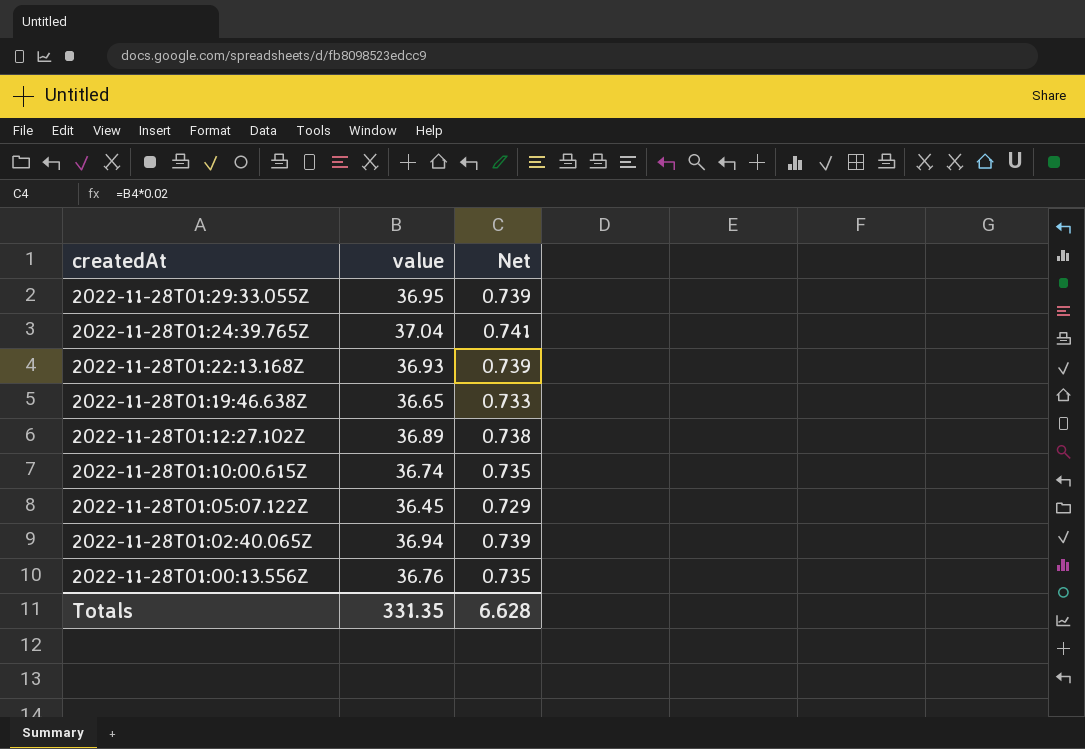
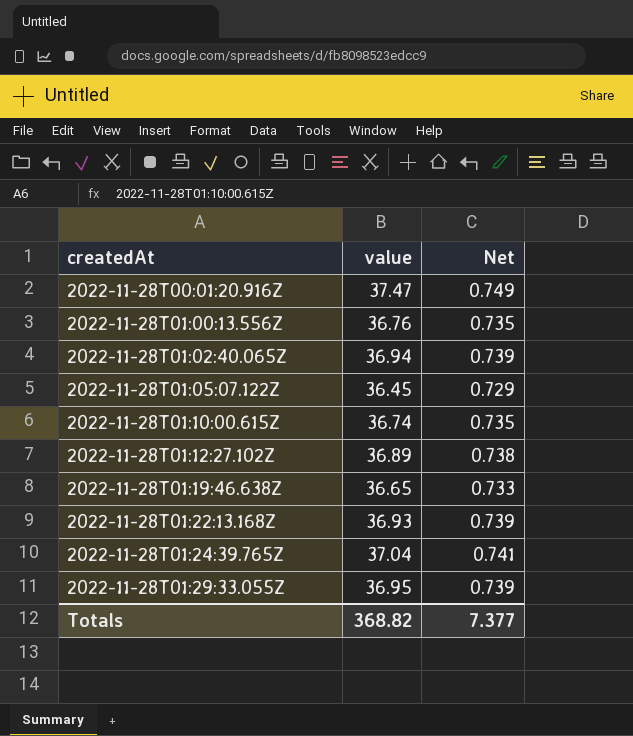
row order: createdAt descending -> createdAt ascending
row 2022-11-28T00:01:20.916Z: none -> 37.47 | 0.749
Totals | value: 331.35 -> 368.82
Totals | Net: 6.628 -> 7.377

